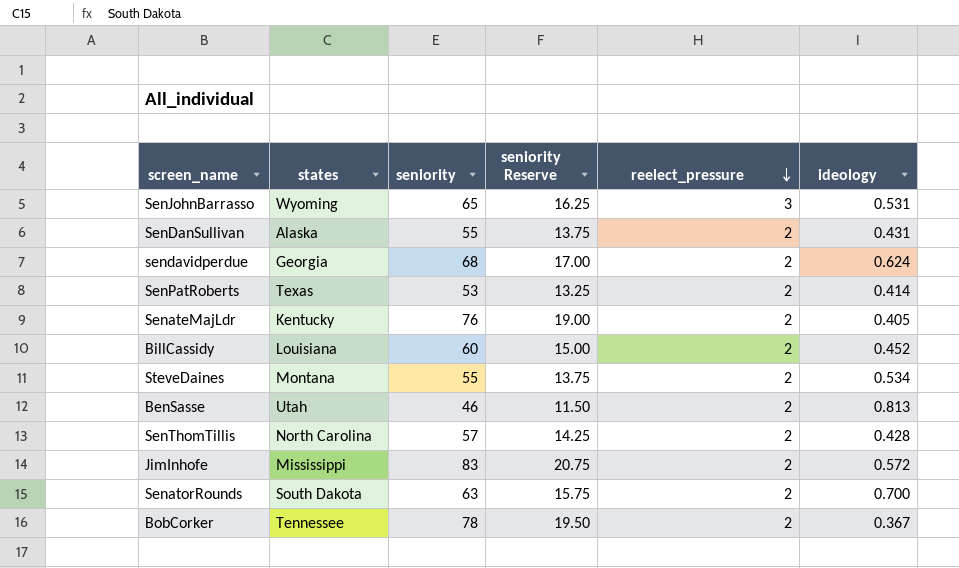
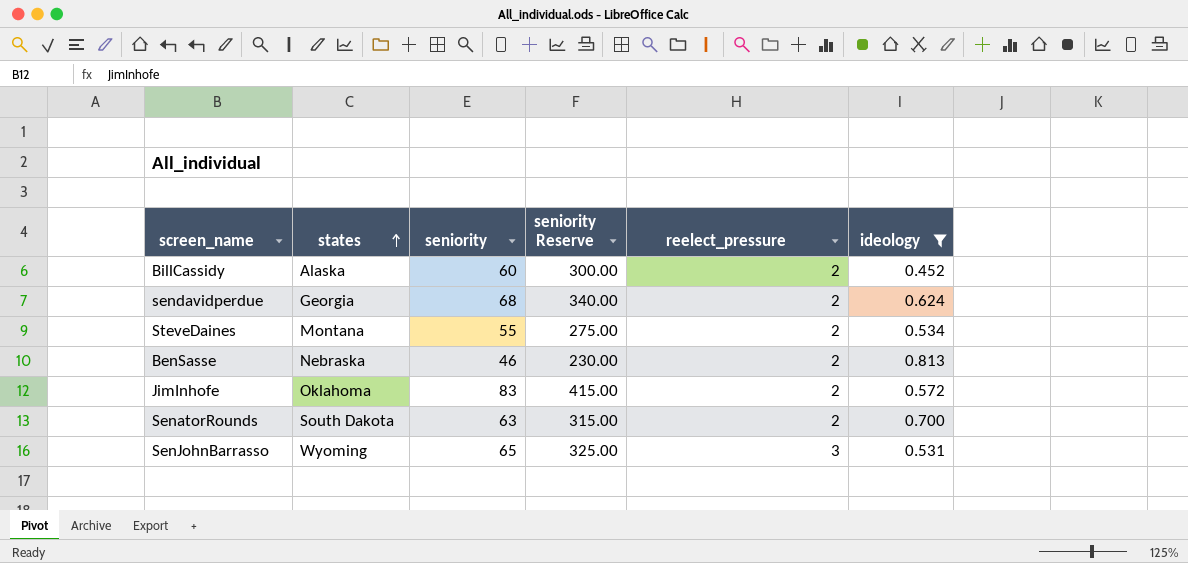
filter: none -> ideology >= 0.452
row order: reelect_pressure descending -> states ascending
column seniority Reserve | formula: [seniority] * 0.25 -> [seniority] * 5
BillCassidy | states: Louisiana -> Alaska
BenSasse | states: Utah -> Nebraska
JimInhofe | states: Mississippi -> Oklahoma

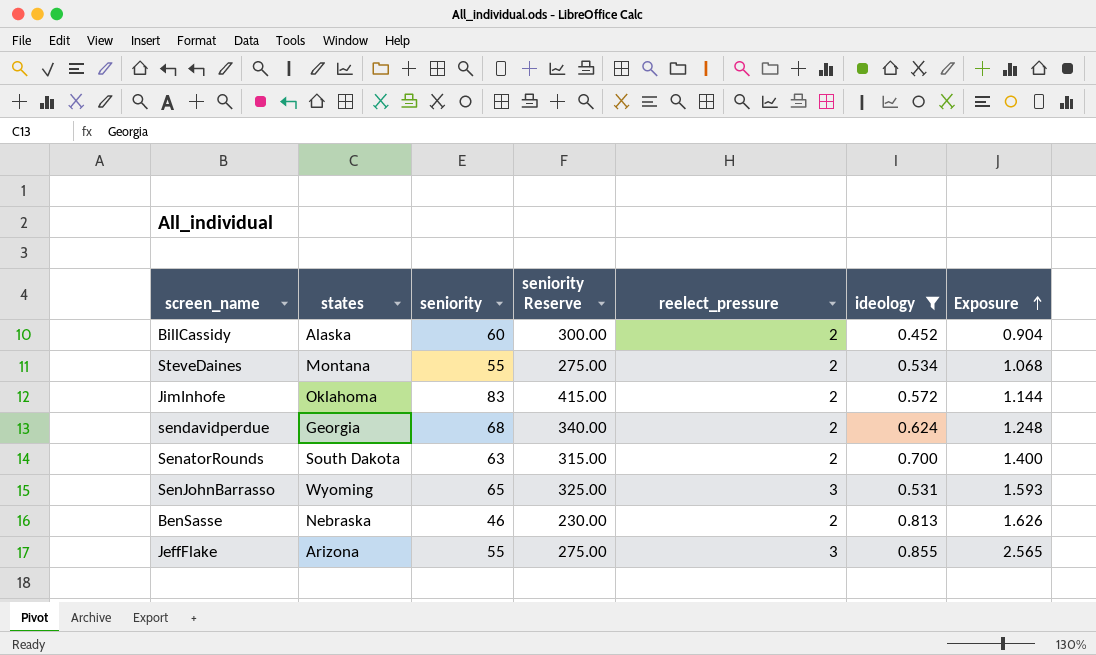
row order: states ascending -> Exposure ascending
column Exposure | formula: none -> [reelect_pressure] * [ideology]
row JeffFlake: none -> Arizona | 55 | 275.00 | 3 | 0.855 | 2.565

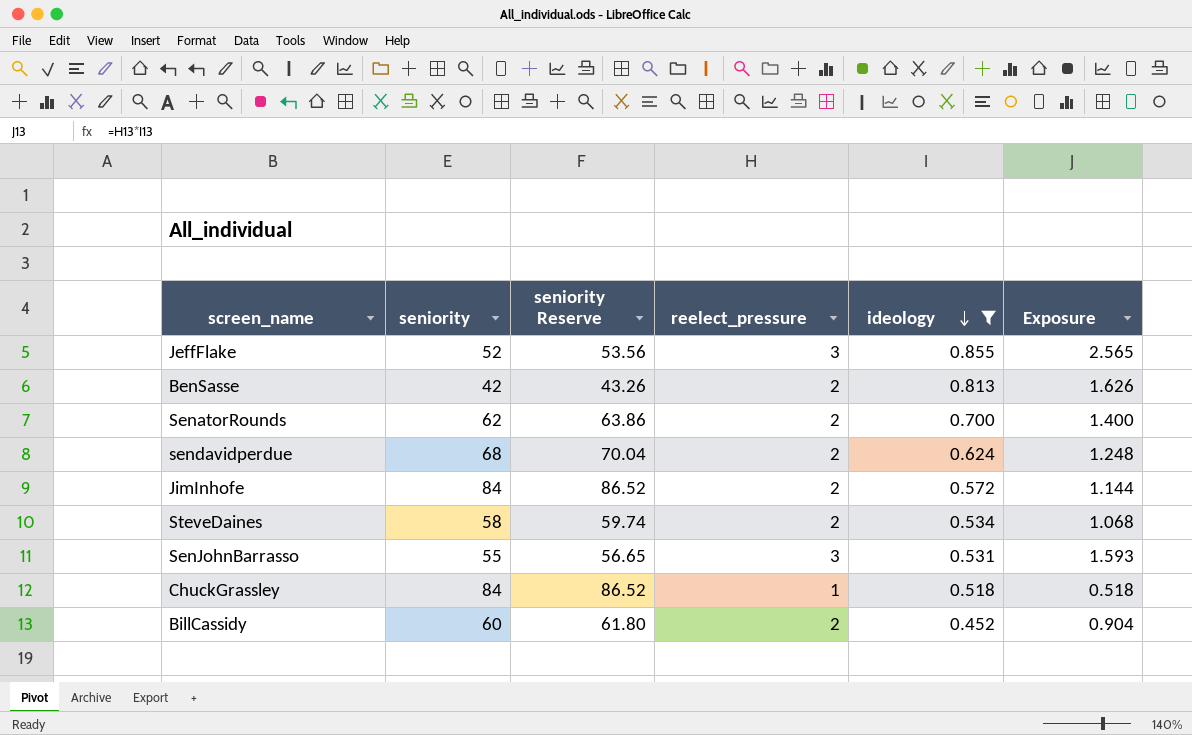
row order: Exposure ascending -> ideology descending
column states | position: 2 -> none
column seniority Reserve | formula: [seniority] * 5 -> [seniority] * 1.03
JeffFlake | seniority: 55 -> 52
BenSasse | seniority: 46 -> 42
SenatorRounds | seniority: 63 -> 62
JimInhofe | seniority: 83 -> 84
SteveDaines | seniority: 55 -> 58
SenJohnBarrasso | seniority: 65 -> 55
row ChuckGrassley: none -> 84 | 86.52 | 1 | 0.518 | 0.518

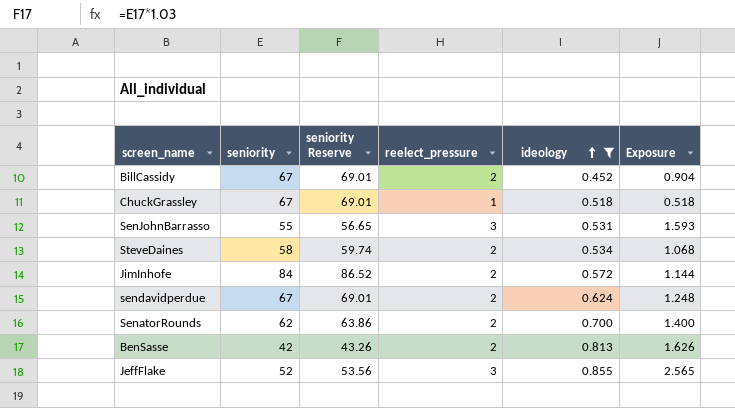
row order: ideology descending -> ideology ascending
BillCassidy | seniority: 60 -> 67
BillCassidy | seniority Reserve: 61.80 -> 69.01
ChuckGrassley | seniority: 84 -> 67
ChuckGrassley | seniority Reserve: 86.52 -> 69.01
sendavidperdue | seniority: 68 -> 67
sendavidperdue | seniority Reserve: 70.04 -> 69.01

